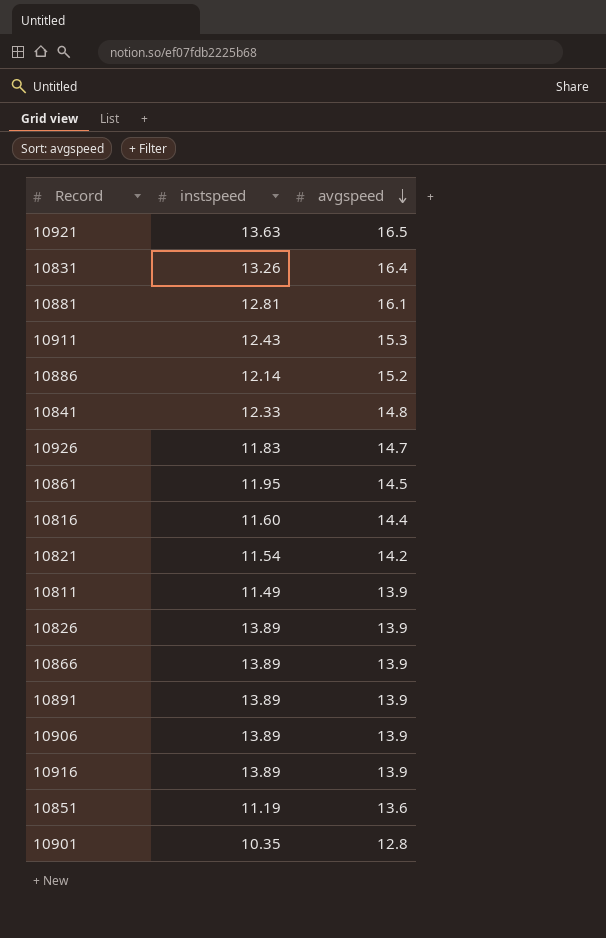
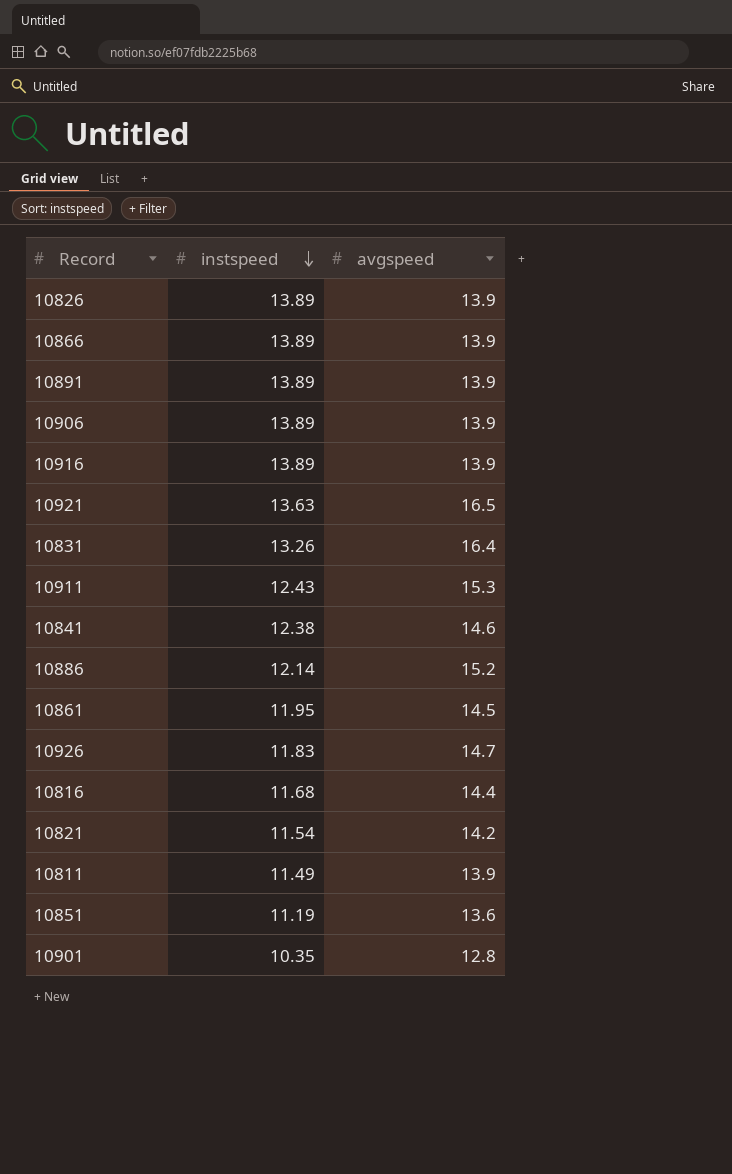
row order: avgspeed descending -> instspeed descending
row 10881: 12.81 | 16.1 -> none
10841 | instspeed: 12.33 -> 12.38
10841 | avgspeed: 14.8 -> 14.6
10816 | instspeed: 11.60 -> 11.68

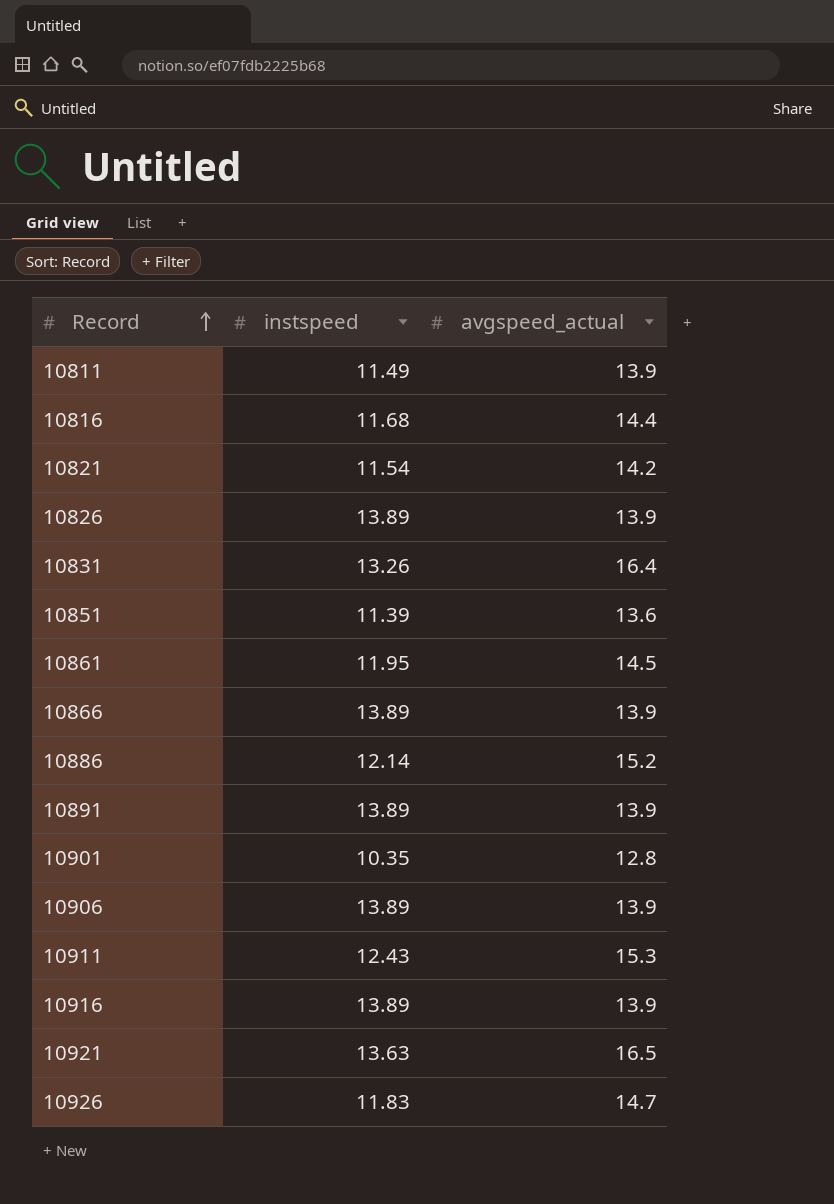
row order: instspeed descending -> Record ascending
column name: avgspeed -> avgspeed_actual
row 10841: 12.38 | 14.6 -> none
10851 | instspeed: 11.19 -> 11.39

